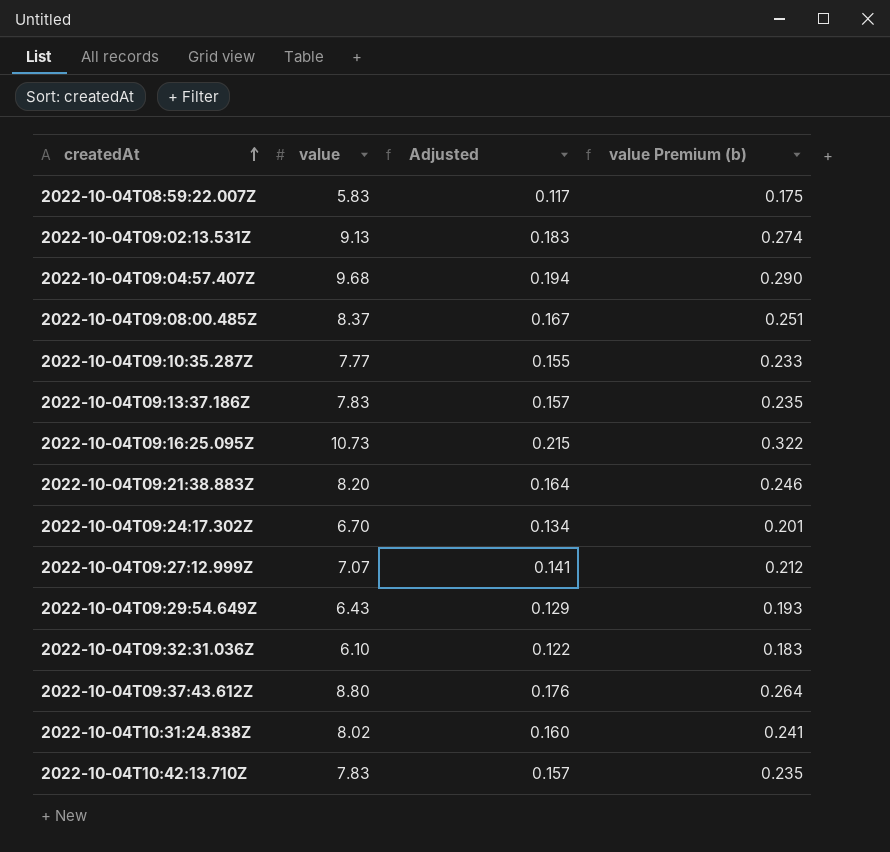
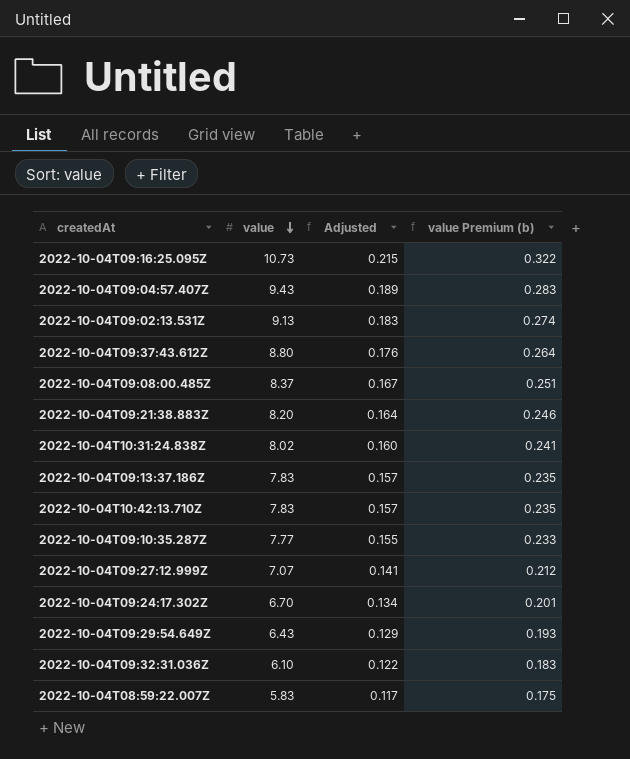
row order: createdAt ascending -> value descending
2022-10-04T09:04:57.407Z | value: 9.68 -> 9.43
2022-10-04T09:04:57.407Z | Adjusted: 0.194 -> 0.189
2022-10-04T09:04:57.407Z | value Premium (b): 0.290 -> 0.283

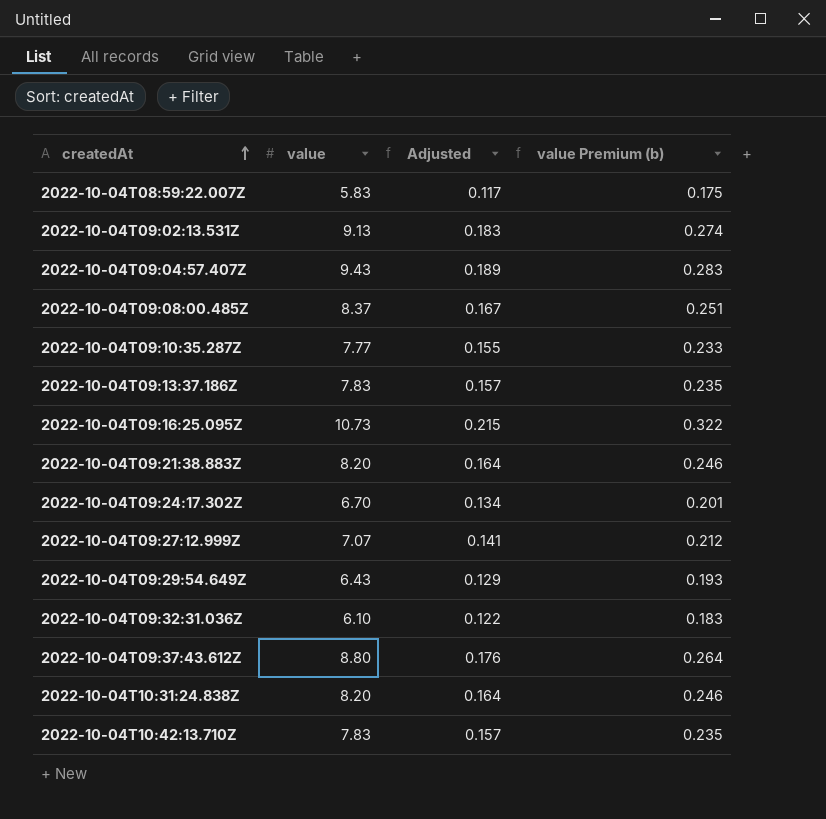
row order: value descending -> createdAt ascending
2022-10-04T10:31:24.838Z | value: 8.02 -> 8.20
2022-10-04T10:31:24.838Z | Adjusted: 0.160 -> 0.164
2022-10-04T10:31:24.838Z | value Premium (b): 0.241 -> 0.246

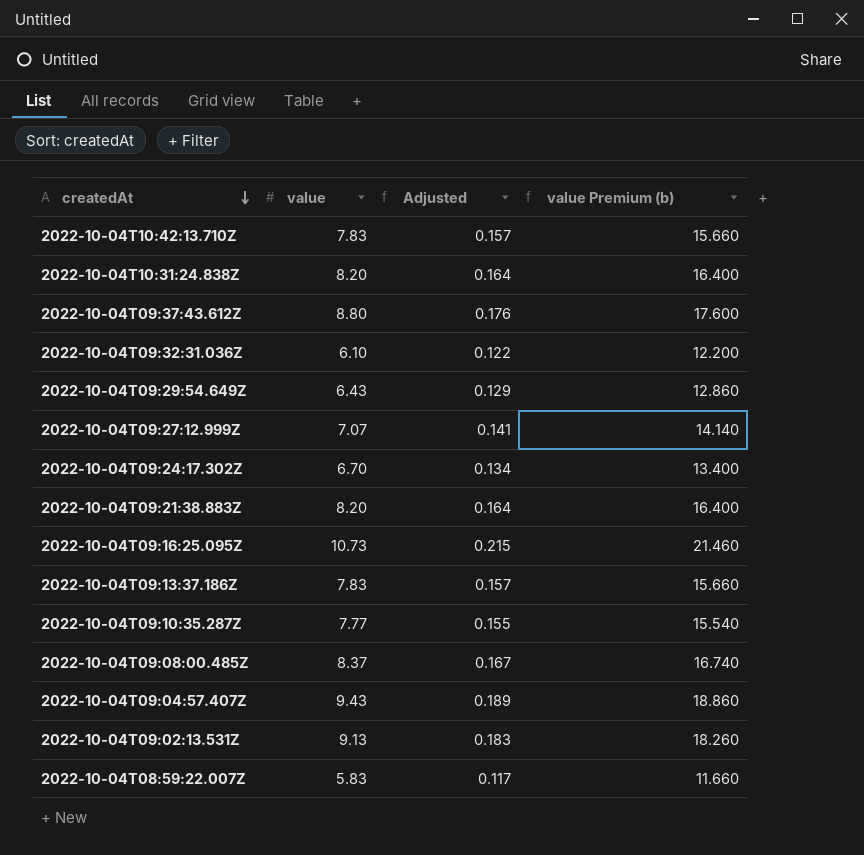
row order: createdAt ascending -> createdAt descending
column value Premium (b) | formula: [value] * 0.03 -> [value] * 2

